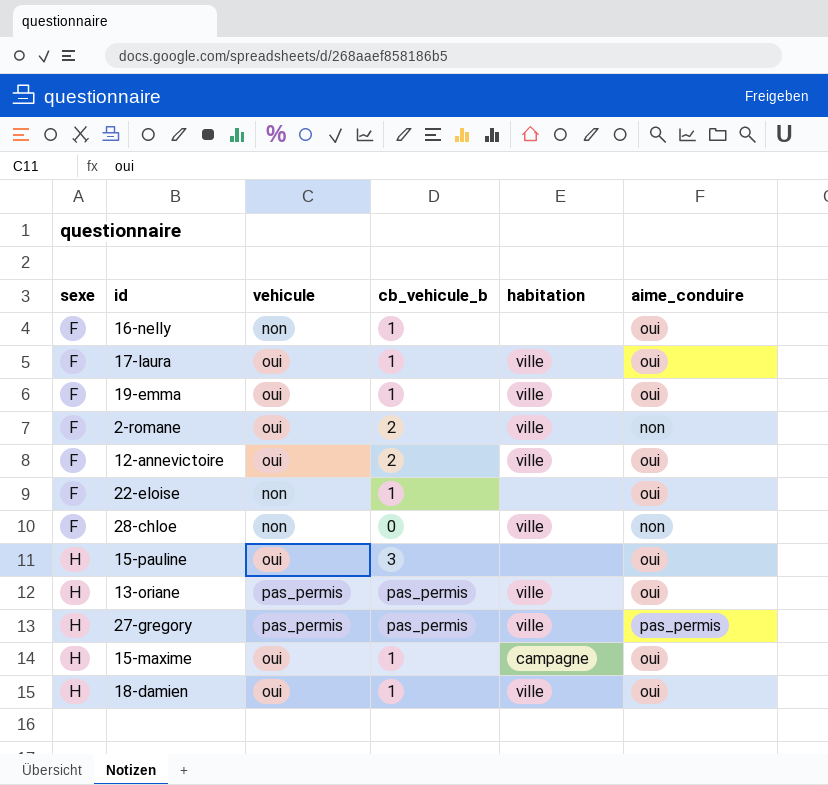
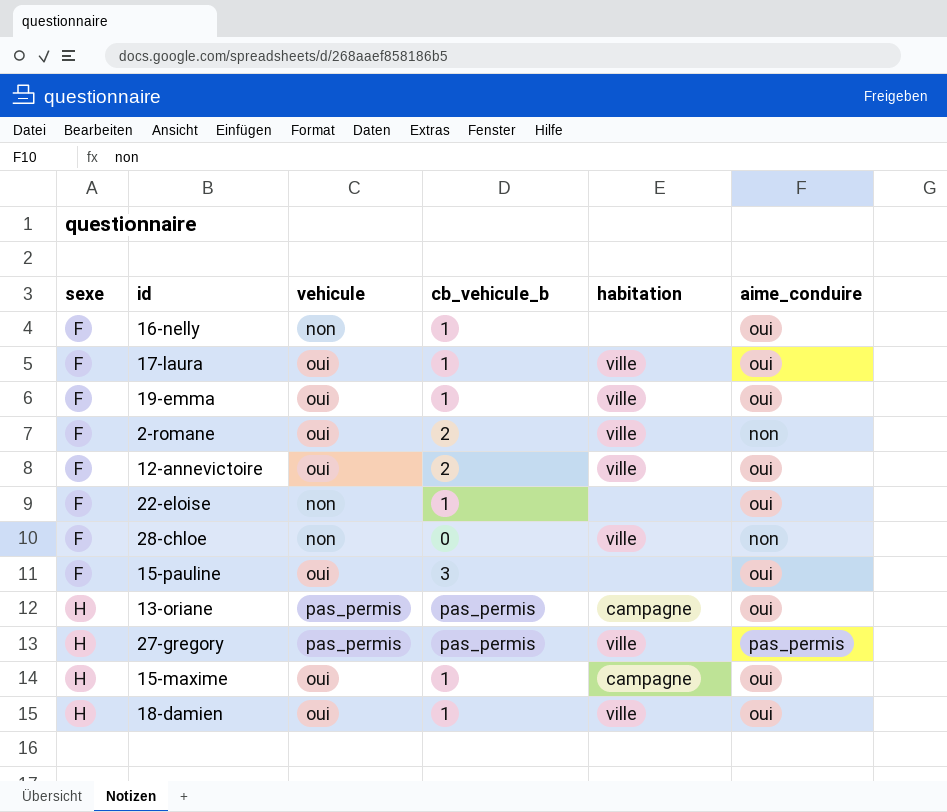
15-pauline | sexe: H -> F
13-oriane | habitation: ville -> campagne

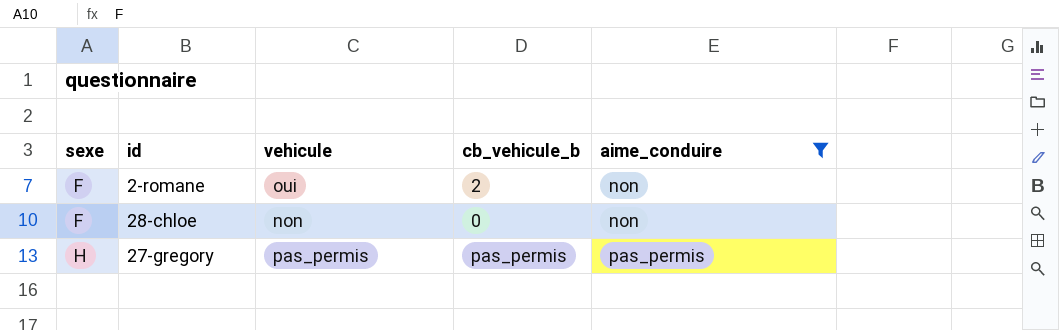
filter: none -> aime_conduire != oui
column habitation | position: 5 -> none

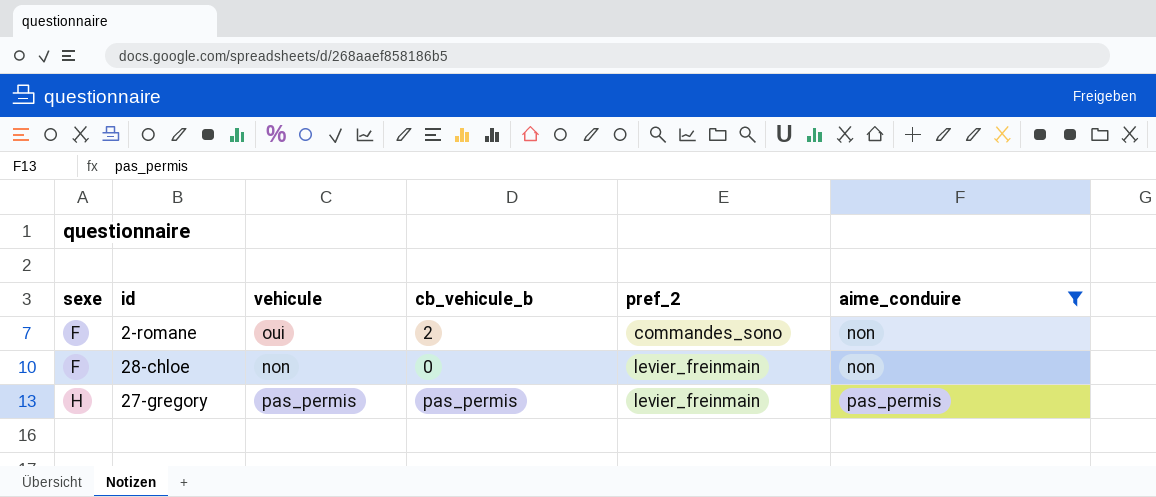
column pref_2 | position: none -> 5

